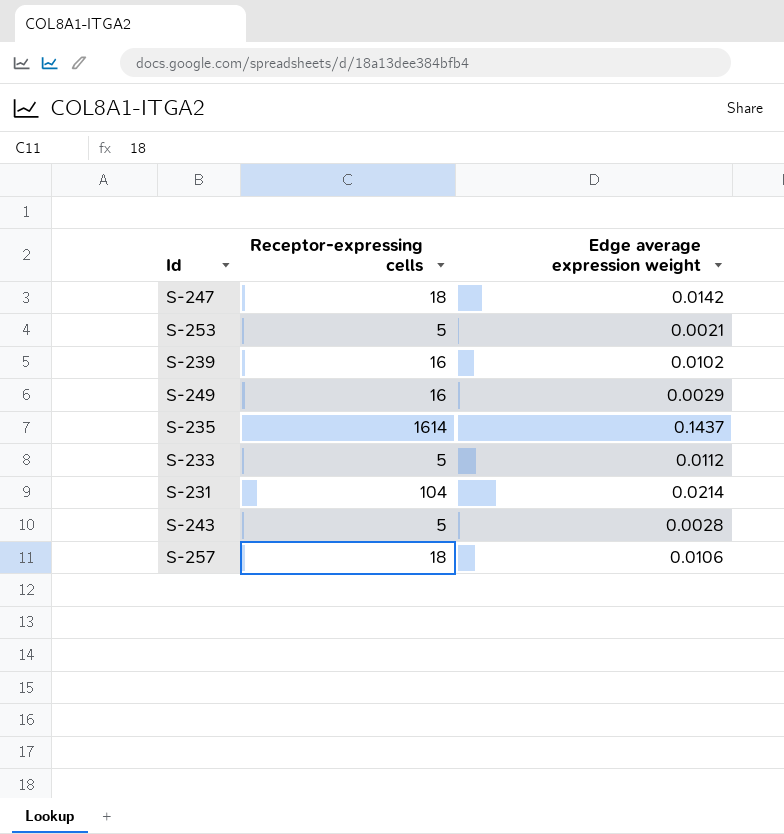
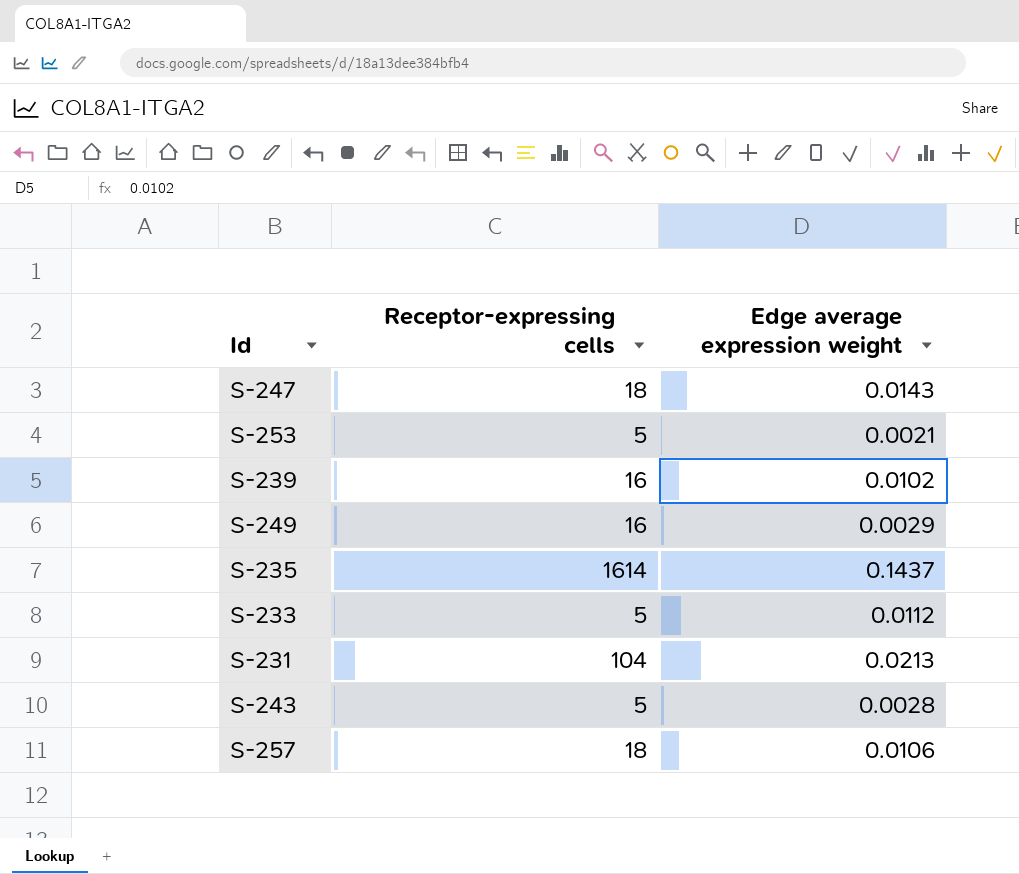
S-247 | Edge average expression weight: 0.0142 -> 0.0143
S-231 | Edge average expression weight: 0.0214 -> 0.0213

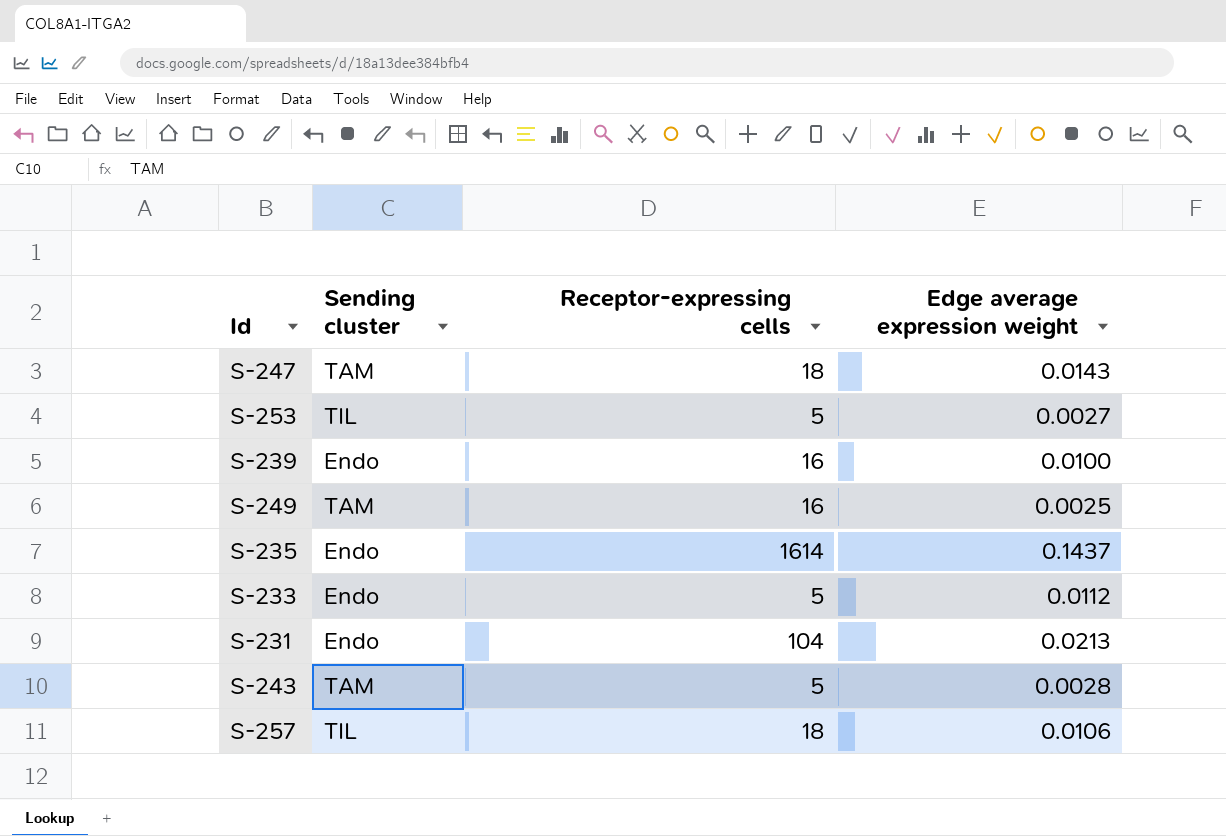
column Sending cluster | position: none -> 2
S-253 | Edge average expression weight: 0.0021 -> 0.0027
S-239 | Edge average expression weight: 0.0102 -> 0.0100
S-249 | Edge average expression weight: 0.0029 -> 0.0025

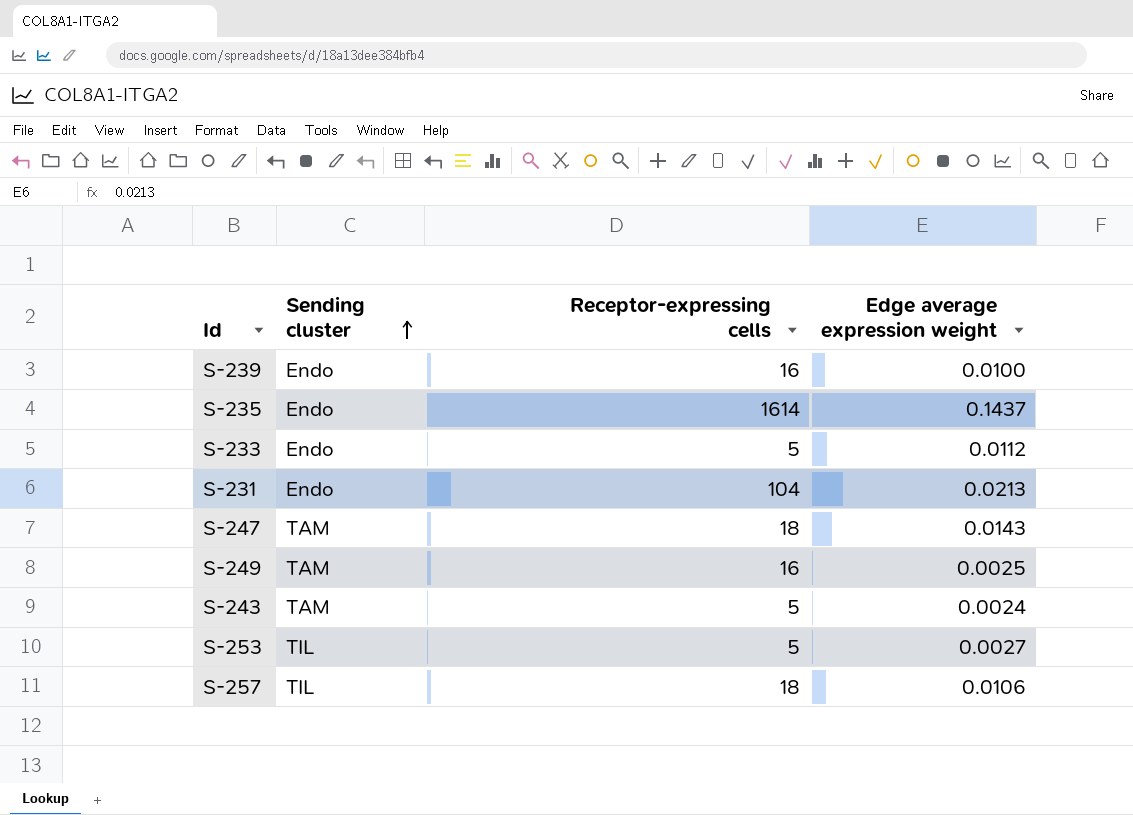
row order: none -> Sending cluster ascending
S-243 | Edge average expression weight: 0.0028 -> 0.0024

